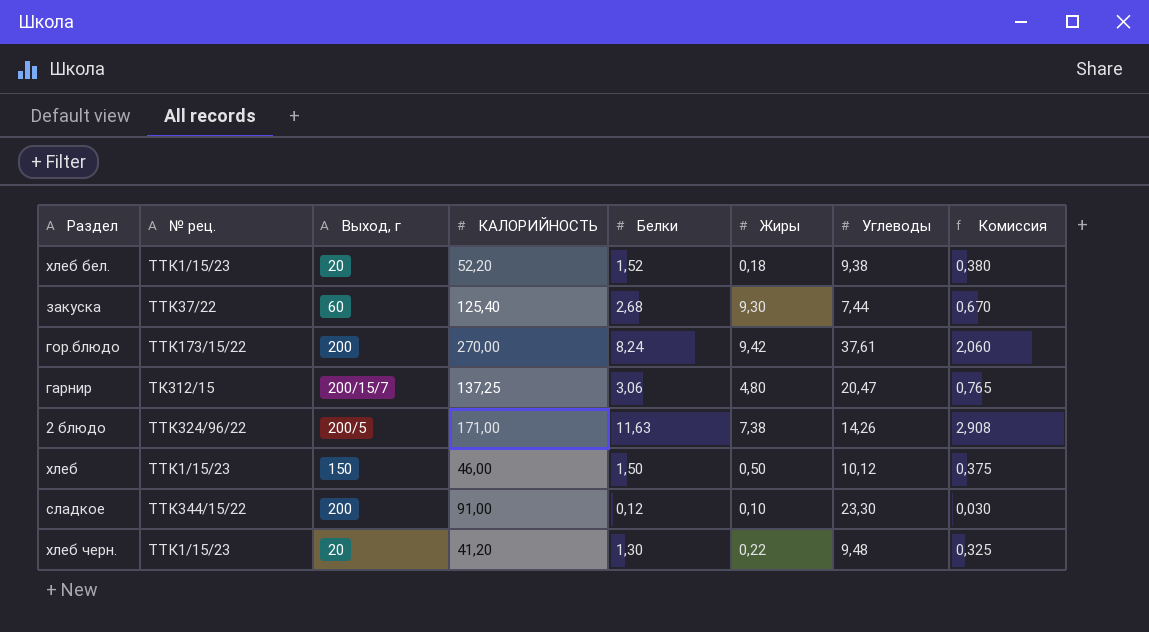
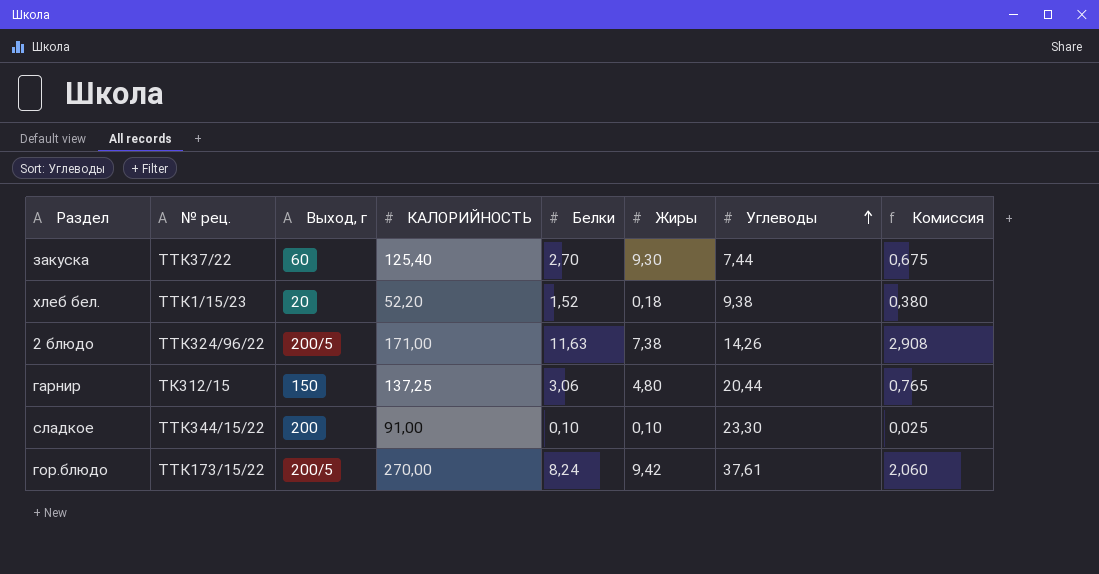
row order: none -> Углеводы ascending
row хлеб: ТТК1/15/23 | 150 | 46,00 | 1,50 | 0,50 | 10,12 | 0,375 -> none
row хлеб черн.: ТТК1/15/23 | 20 | 41,20 | 1,30 | 0,22 | 9,48 | 0,325 -> none
закуска | Белки: 2,68 -> 2,70
закуска | Комиссия: 0,670 -> 0,675
гарнир | Выход, г: 200/15/7 -> 150
гарнир | Углеводы: 20,47 -> 20,44
сладкое | Белки: 0,12 -> 0,10
сладкое | Комиссия: 0,030 -> 0,025
гор.блюдо | Выход, г: 200 -> 200/5

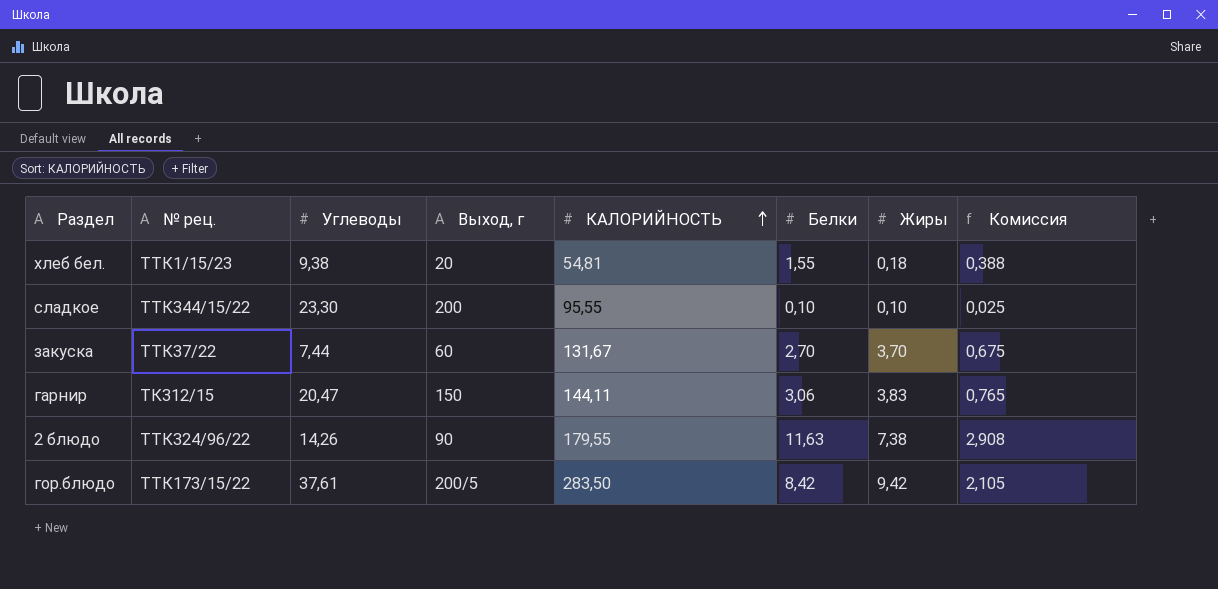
row order: Углеводы ascending -> КАЛОРИЙНОСТЬ ascending
column Углеводы | position: 7 -> 3
хлеб бел. | КАЛОРИЙНОСТЬ: 52,20 -> 54,81
хлеб бел. | Белки: 1,52 -> 1,55
хлеб бел. | Комиссия: 0,380 -> 0,388
сладкое | КАЛОРИЙНОСТЬ: 91,00 -> 95,55
закуска | КАЛОРИЙНОСТЬ: 125,40 -> 131,67
закуска | Жиры: 9,30 -> 3,70
гарнир | Углеводы: 20,44 -> 20,47
гарнир | КАЛОРИЙНОСТЬ: 137,25 -> 144,11
гарнир | Жиры: 4,80 -> 3,83
2 блюдо | Выход, г: 200/5 -> 90
2 блюдо | КАЛОРИЙНОСТЬ: 171,00 -> 179,55
гор.блюдо | КАЛОРИЙНОСТЬ: 270,00 -> 283,50
гор.блюдо | Белки: 8,24 -> 8,42
гор.блюдо | Комиссия: 2,060 -> 2,105

